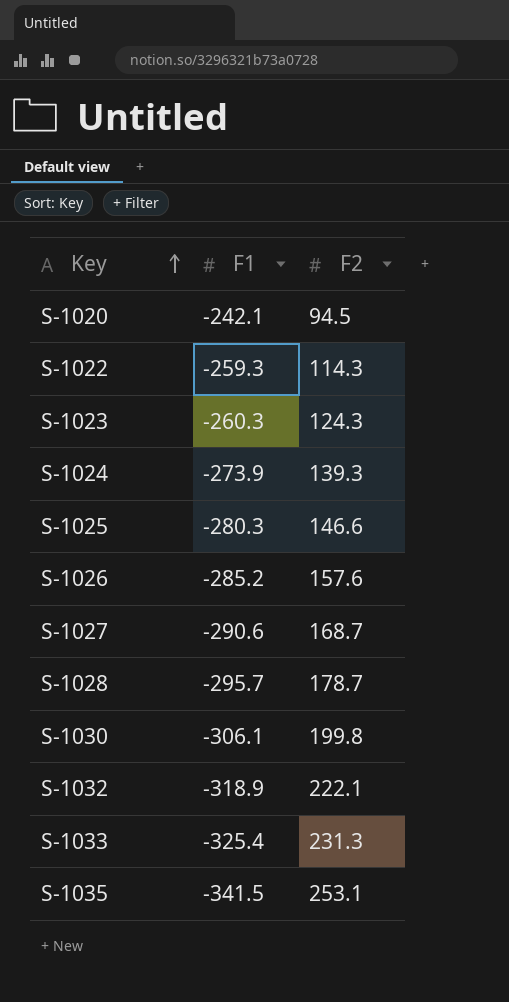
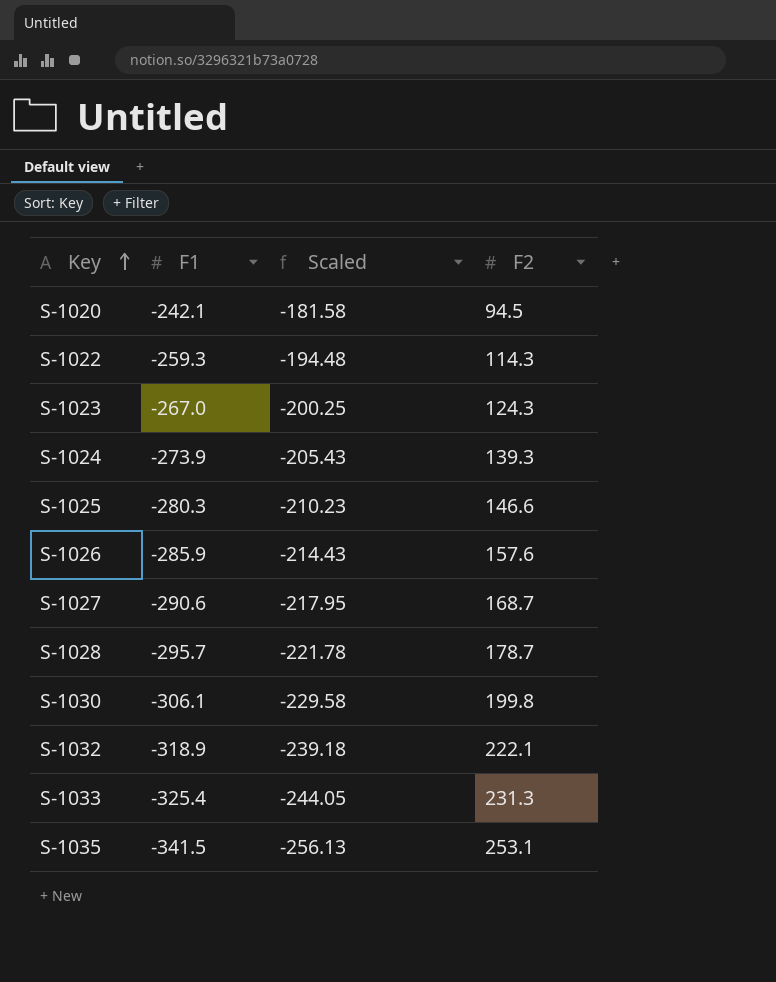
column Scaled | formula: none -> [F1] * 0.75
S-1023 | F1: -260.3 -> -267.0
S-1026 | F1: -285.2 -> -285.9

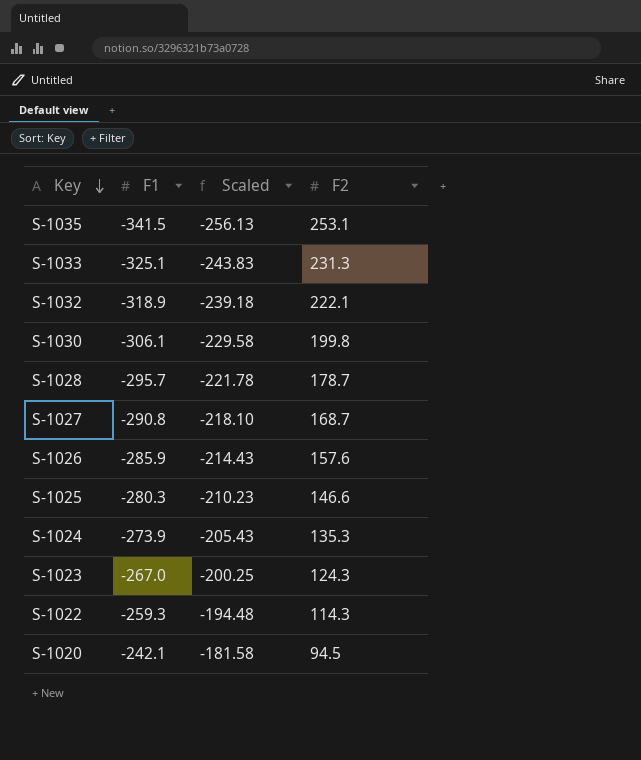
row order: Key ascending -> Key descending
S-1033 | F1: -325.4 -> -325.1
S-1033 | Scaled: -244.05 -> -243.83
S-1027 | F1: -290.6 -> -290.8
S-1027 | Scaled: -217.95 -> -218.10
S-1024 | F2: 139.3 -> 135.3

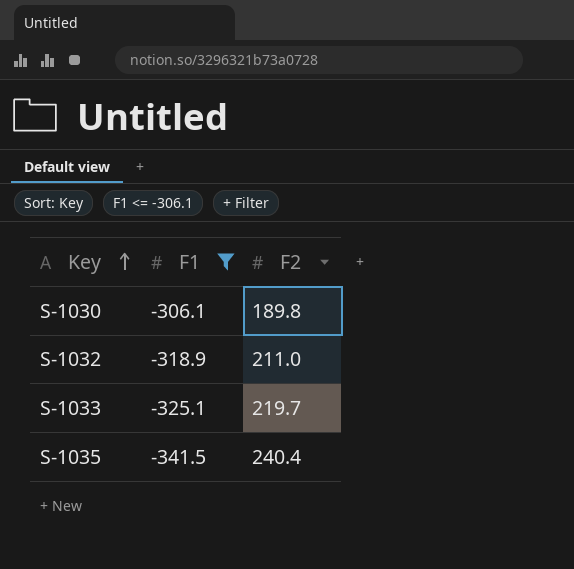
filter: none -> F1 <= -306.1
row order: Key descending -> Key ascending
column Scaled | formula: [F1] * 0.75 -> none
S-1030 | F2: 199.8 -> 189.8
S-1032 | F2: 222.1 -> 211.0
S-1033 | F2: 231.3 -> 219.7
S-1035 | F2: 253.1 -> 240.4

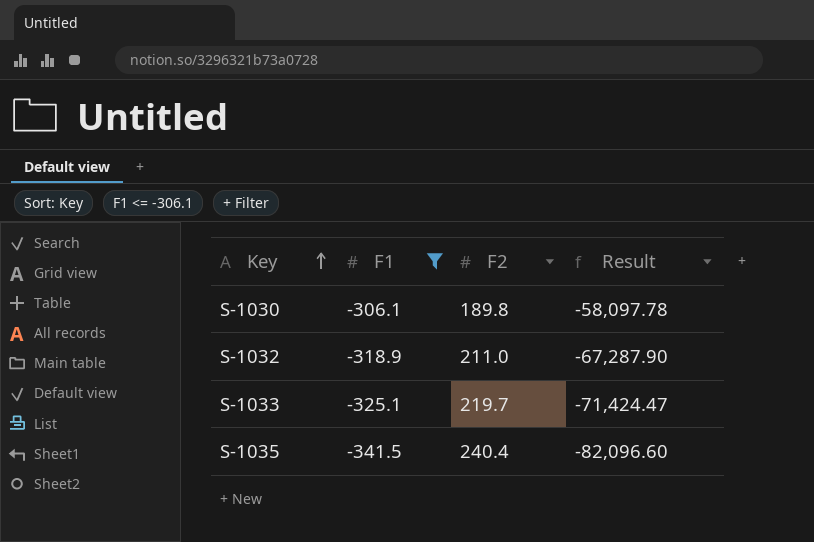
column Result | formula: none -> [F1] * [F2]

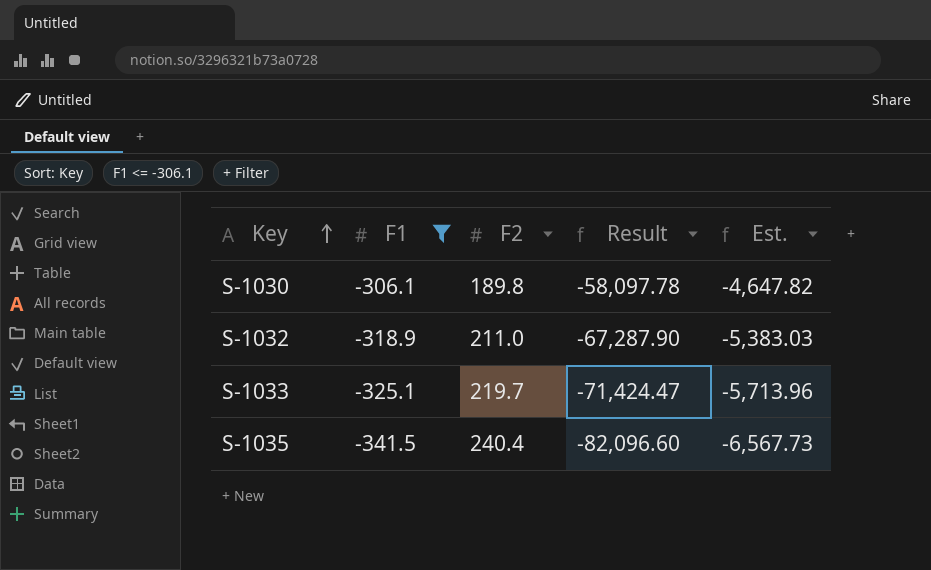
column Est. | formula: none -> [Result] * 0.08

